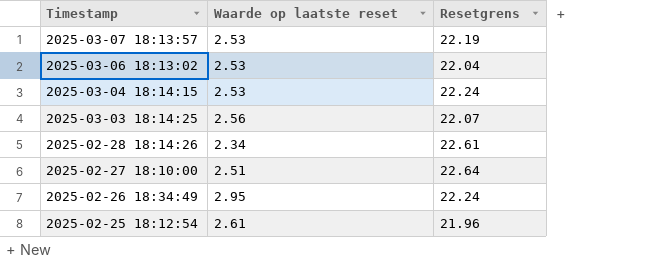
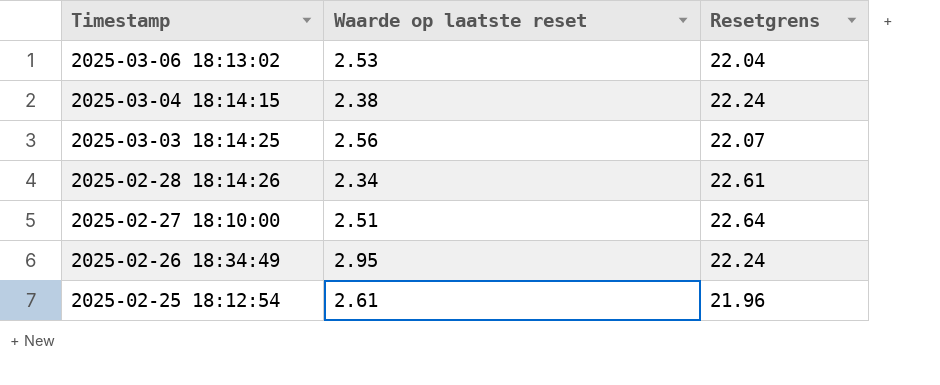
row 2025-03-07 18:13:57: 2.53 | 22.19 -> none
2025-03-04 18:14:15 | Waarde op laatste reset: 2.53 -> 2.38

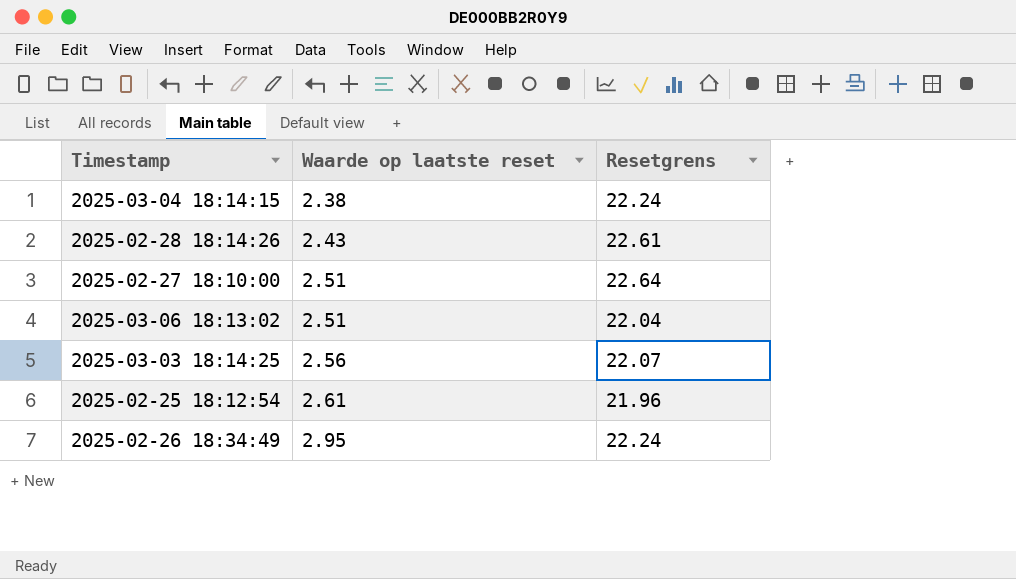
row order: Timestamp descending -> Waarde op laatste reset ascending
2025-02-28 18:14:26 | Waarde op laatste reset: 2.34 -> 2.43
2025-03-06 18:13:02 | Waarde op laatste reset: 2.53 -> 2.51

